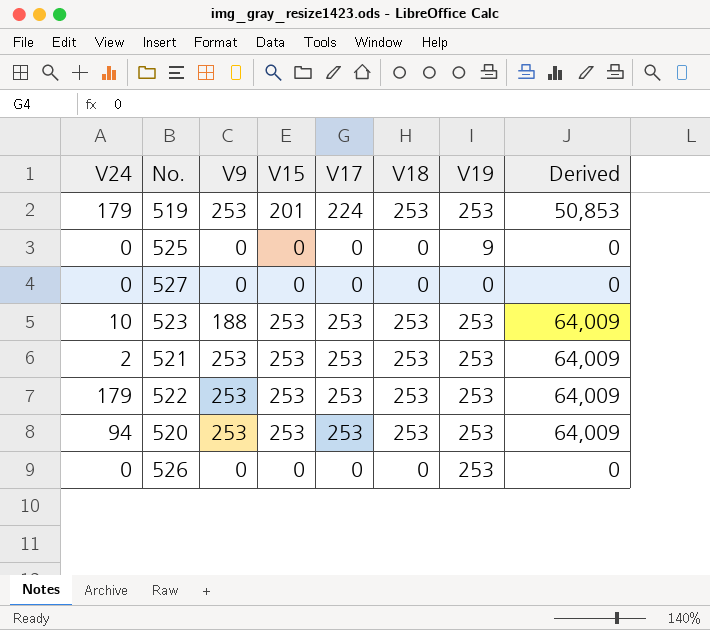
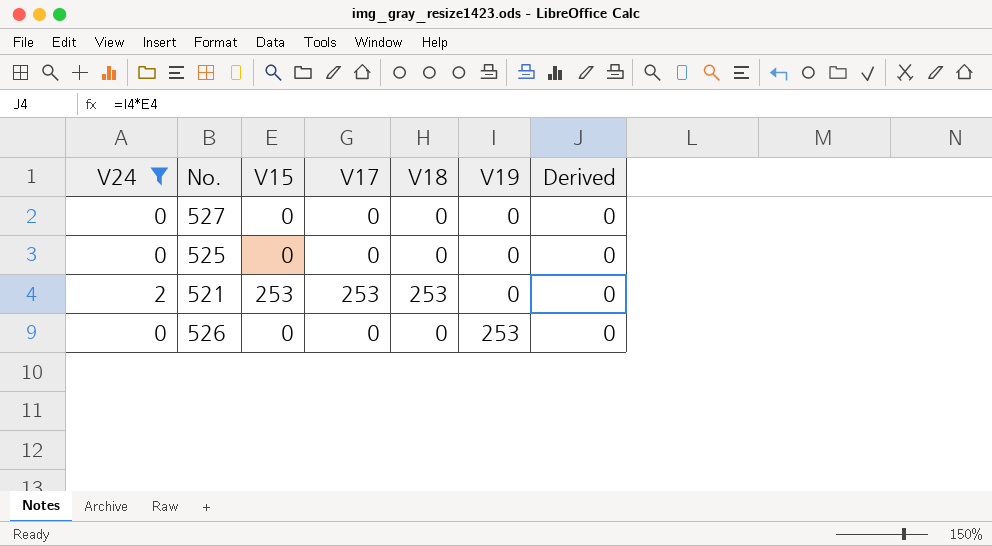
filter: none -> V24 <= 2
row order: none -> V19 ascending
column V9 | position: 3 -> none
525 | V19: 9 -> 0
521 | V19: 253 -> 0
521 | Derived: 64,009 -> 0

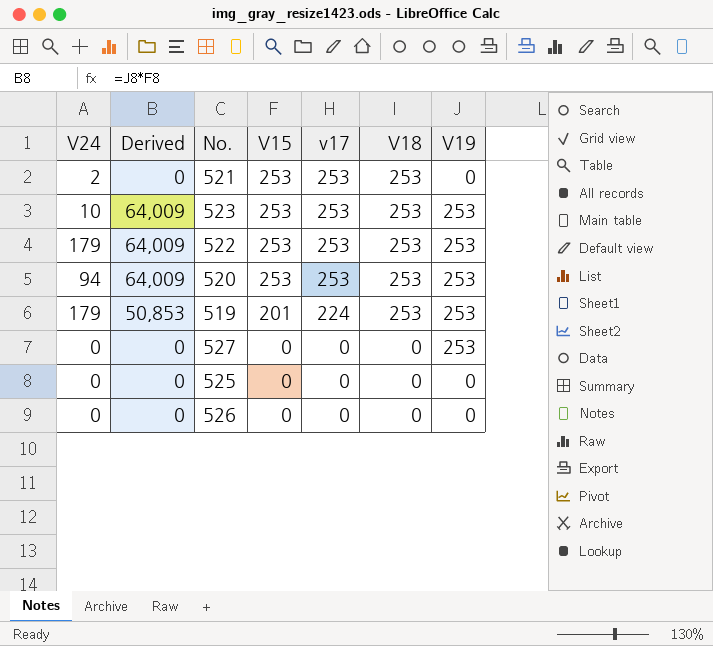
filter: V24 <= 2 -> none
row order: V19 ascending -> V15 descending
column Derived | position: 7 -> 2
column name: V17 -> v17
527 | V19: 0 -> 253
526 | V19: 253 -> 0

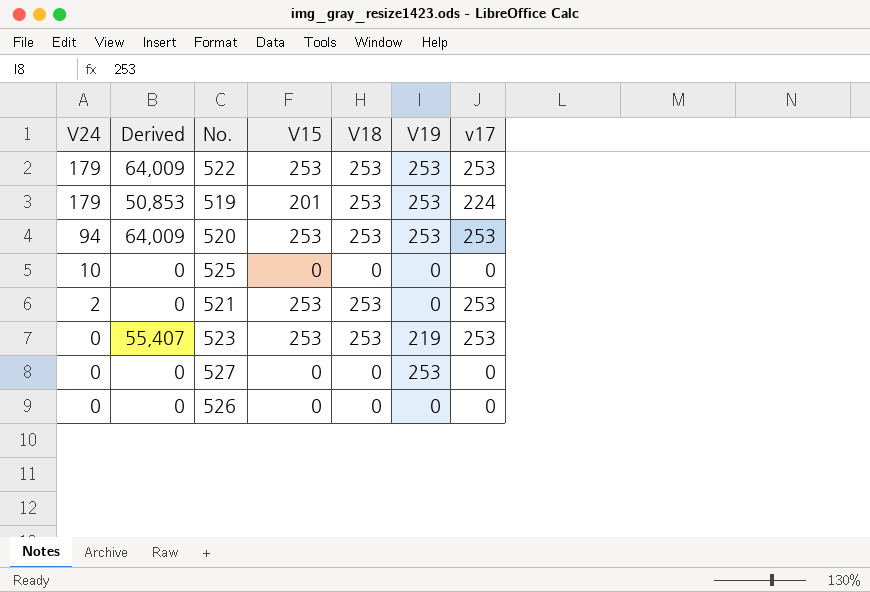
row order: V15 descending -> V24 descending
column v17 | position: 5 -> 7
525 | V24: 0 -> 10
523 | V24: 10 -> 0
523 | Derived: 64,009 -> 55,407
523 | V19: 253 -> 219

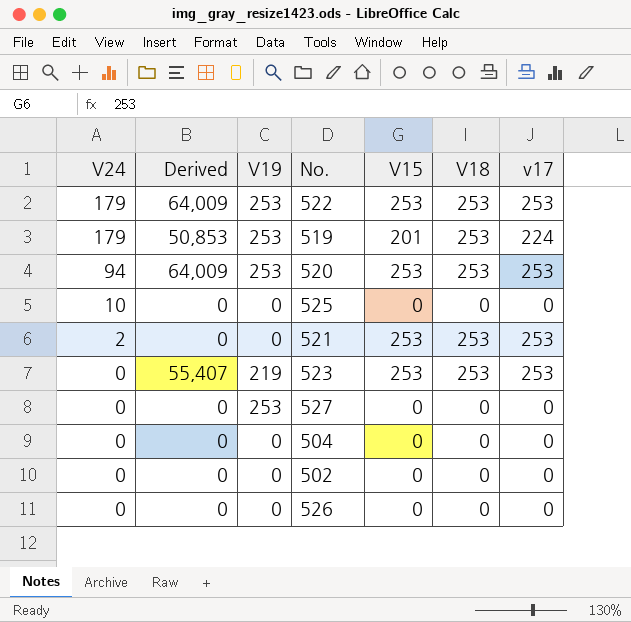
column V19 | position: 6 -> 3
row 504: none -> 0 | 0 | 0 | 0 | 0 | 0
row 502: none -> 0 | 0 | 0 | 0 | 0 | 0

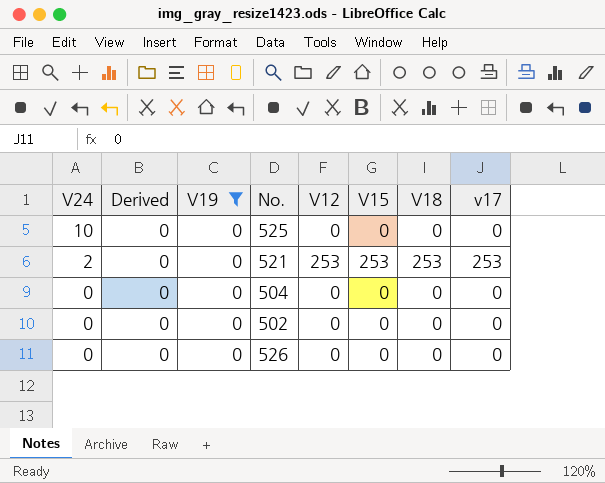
filter: none -> V19 = 0
column V12 | position: none -> 5

